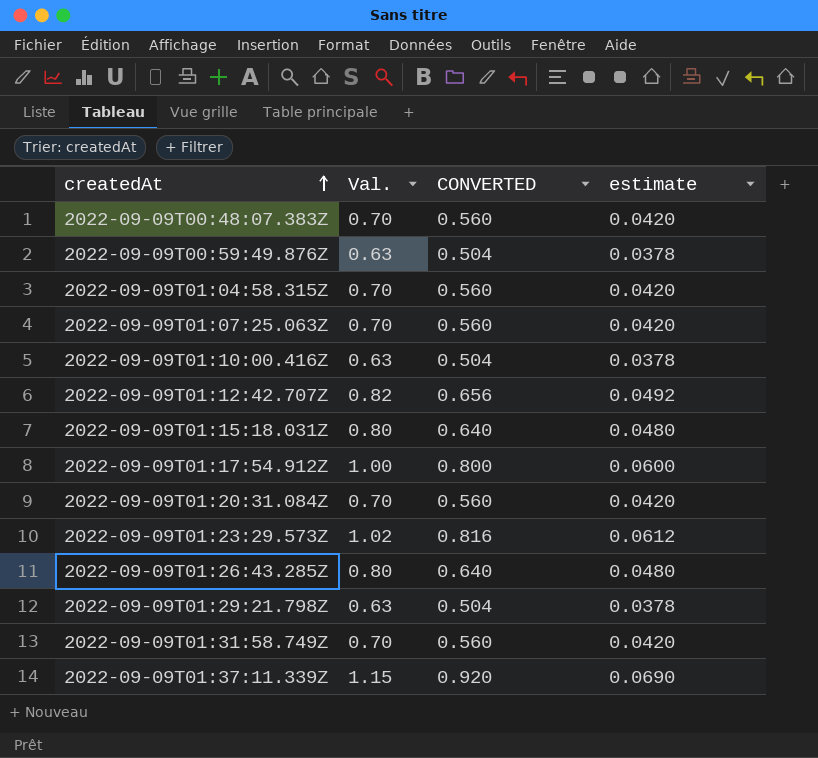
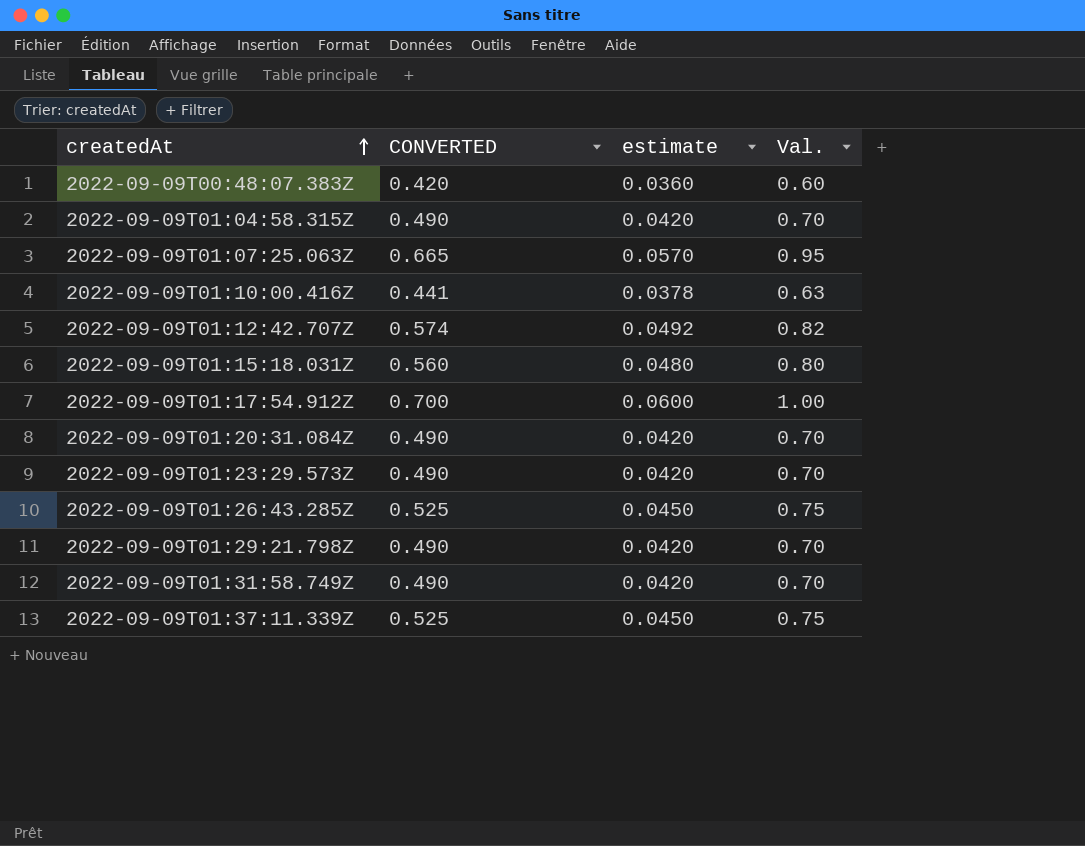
column CONVERTED | formula: [Val.] * 0.8 -> [Val.] * 0.7
column Val. | position: 2 -> 4
row 2022-09-09T00:59:49.876Z: 0.63 | 0.504 | 0.0378 -> none
2022-09-09T00:48:07.383Z | estimate: 0.0420 -> 0.0360
2022-09-09T00:48:07.383Z | Val.: 0.70 -> 0.60
2022-09-09T01:07:25.063Z | estimate: 0.0420 -> 0.0570
2022-09-09T01:07:25.063Z | Val.: 0.70 -> 0.95
2022-09-09T01:23:29.573Z | estimate: 0.0612 -> 0.0420
2022-09-09T01:23:29.573Z | Val.: 1.02 -> 0.70
2022-09-09T01:26:43.285Z | estimate: 0.0480 -> 0.0450
2022-09-09T01:26:43.285Z | Val.: 0.80 -> 0.75
2022-09-09T01:29:21.798Z | estimate: 0.0378 -> 0.0420
2022-09-09T01:29:21.798Z | Val.: 0.63 -> 0.70
2022-09-09T01:37:11.339Z | estimate: 0.0690 -> 0.0450
2022-09-09T01:37:11.339Z | Val.: 1.15 -> 0.75

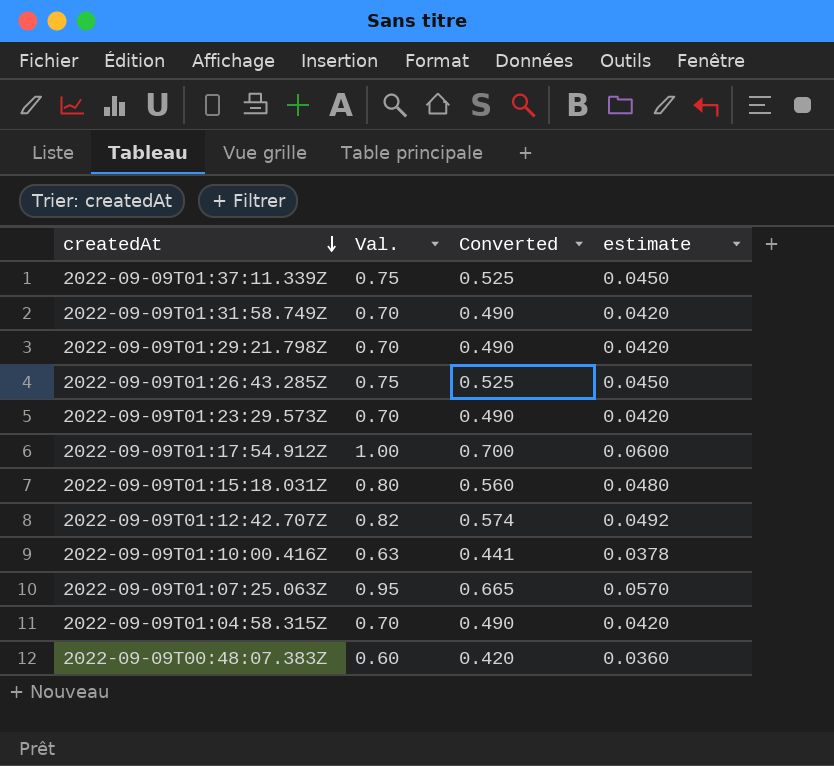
row order: createdAt ascending -> createdAt descending
column Val. | position: 4 -> 2
column name: CONVERTED -> Converted
row 2022-09-09T01:20:31.084Z: 0.490 | 0.0420 | 0.70 -> none

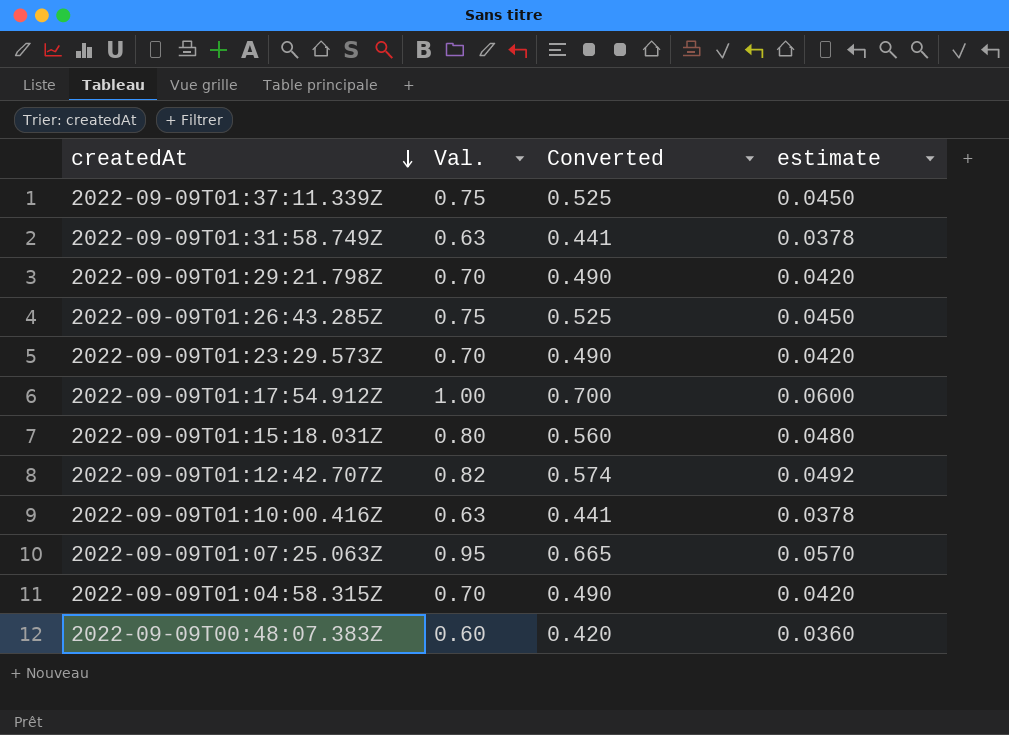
2022-09-09T01:31:58.749Z | Val.: 0.70 -> 0.63
2022-09-09T01:31:58.749Z | Converted: 0.490 -> 0.441
2022-09-09T01:31:58.749Z | estimate: 0.0420 -> 0.0378

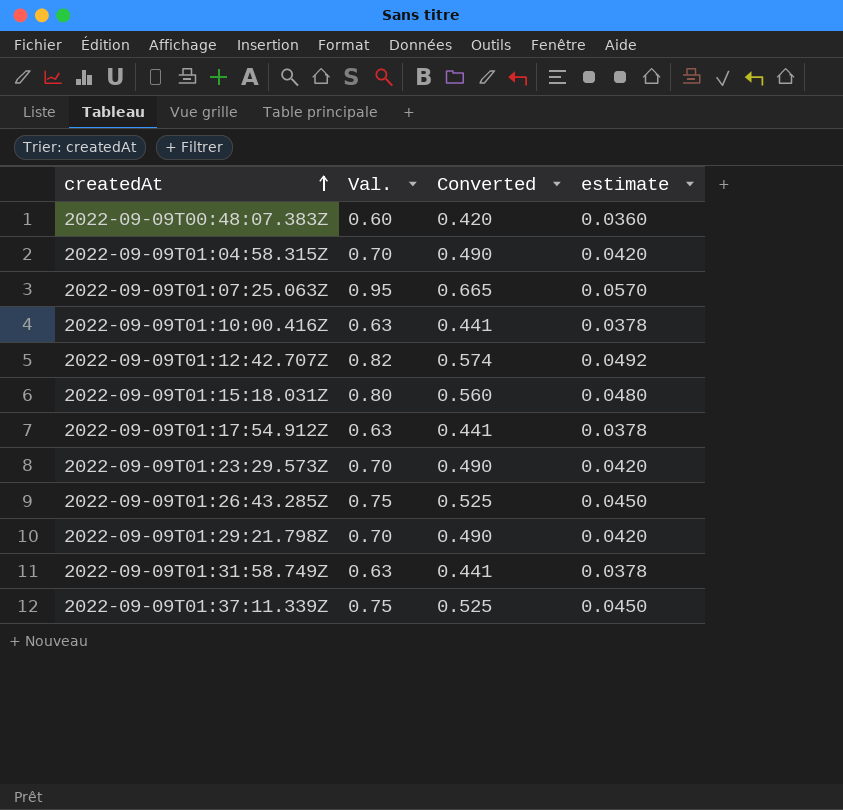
row order: createdAt descending -> createdAt ascending
2022-09-09T01:17:54.912Z | Val.: 1.00 -> 0.63
2022-09-09T01:17:54.912Z | Converted: 0.700 -> 0.441
2022-09-09T01:17:54.912Z | estimate: 0.0600 -> 0.0378

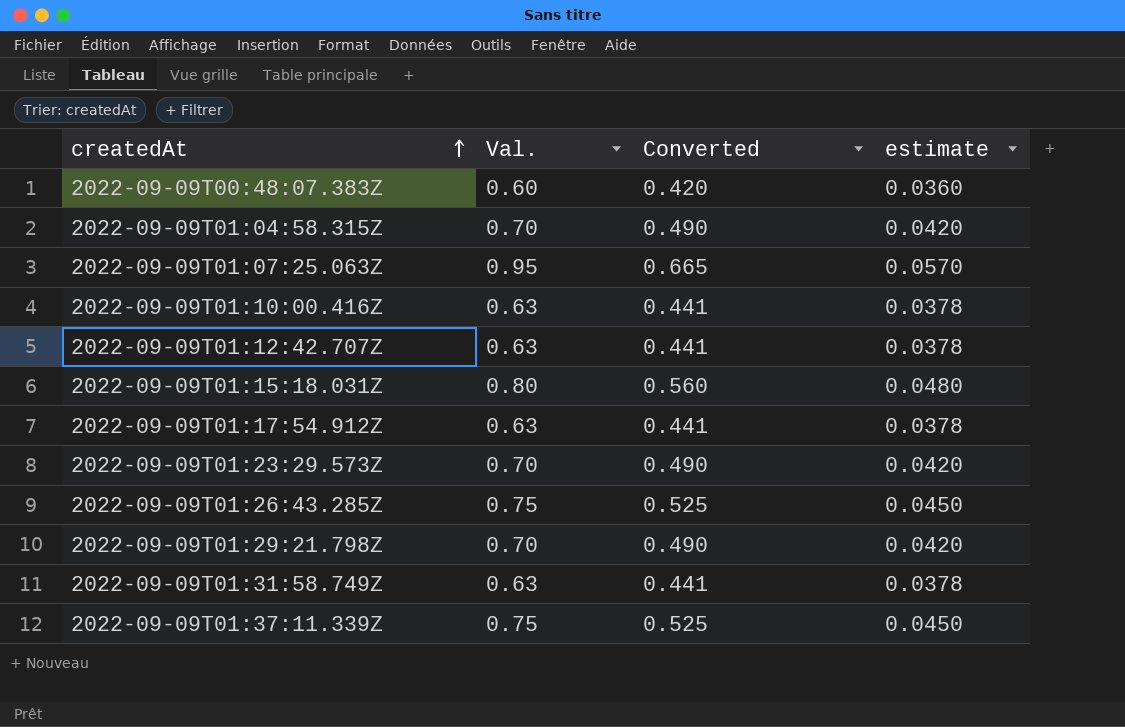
2022-09-09T01:12:42.707Z | Val.: 0.82 -> 0.63
2022-09-09T01:12:42.707Z | Converted: 0.574 -> 0.441
2022-09-09T01:12:42.707Z | estimate: 0.0492 -> 0.0378

